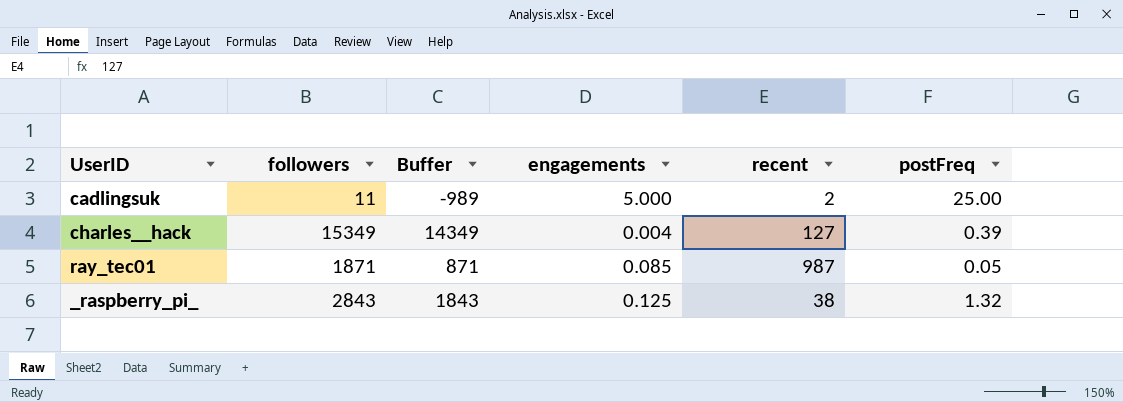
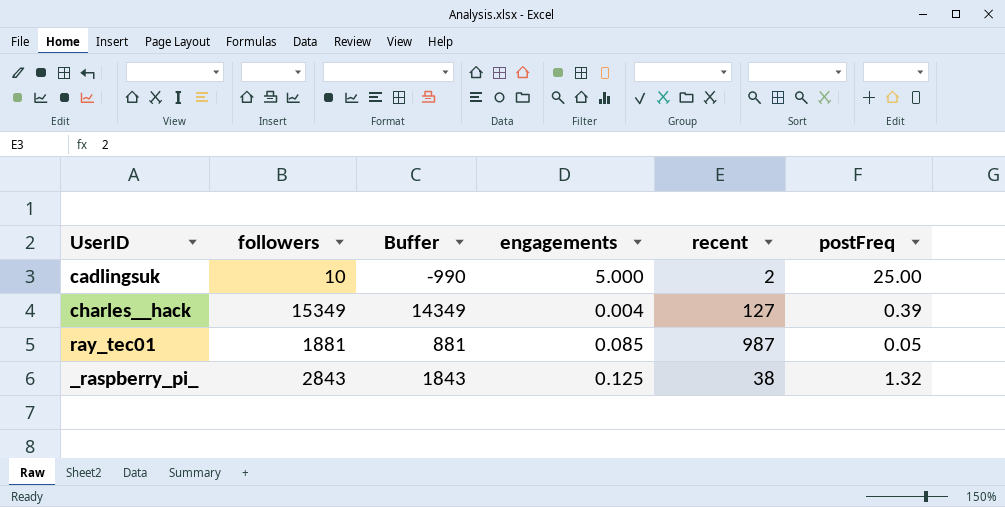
cadlingsuk | followers: 11 -> 10
cadlingsuk | Buffer: -989 -> -990
ray_tec01 | followers: 1871 -> 1881
ray_tec01 | Buffer: 871 -> 881

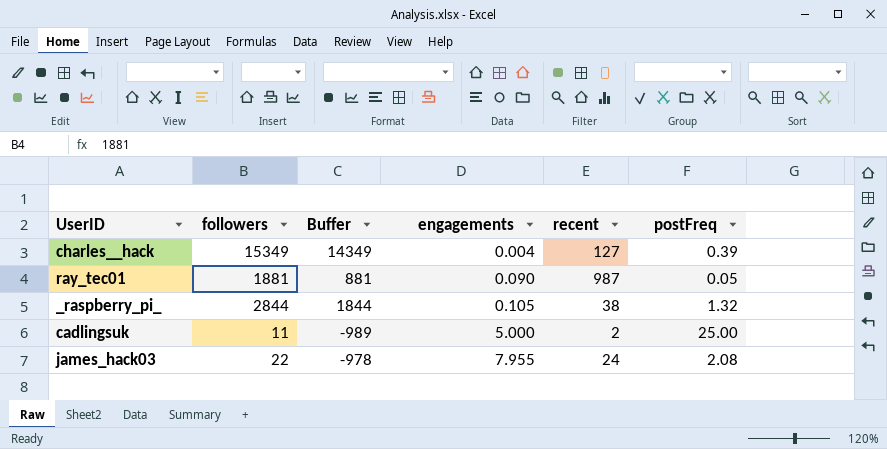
row order: none -> engagements ascending
ray_tec01 | engagements: 0.085 -> 0.090
_raspberry_pi_ | followers: 2843 -> 2844
_raspberry_pi_ | Buffer: 1843 -> 1844
_raspberry_pi_ | engagements: 0.125 -> 0.105
cadlingsuk | followers: 10 -> 11
cadlingsuk | Buffer: -990 -> -989
row james_hack03: none -> 22 | -978 | 7.955 | 24 | 2.08

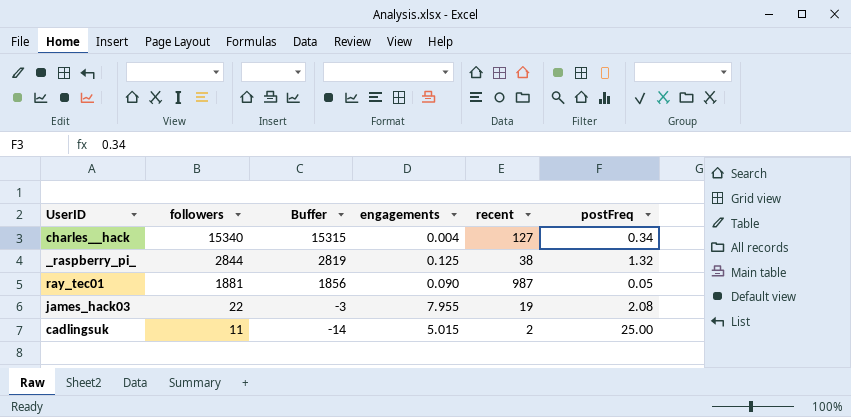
row order: engagements ascending -> followers descending
column Buffer | formula: [followers] - 1000 -> [followers] - 25
charles__hack | followers: 15349 -> 15340
charles__hack | postFreq: 0.39 -> 0.34
_raspberry_pi_ | engagements: 0.105 -> 0.125
james_hack03 | recent: 24 -> 19
cadlingsuk | engagements: 5.000 -> 5.015

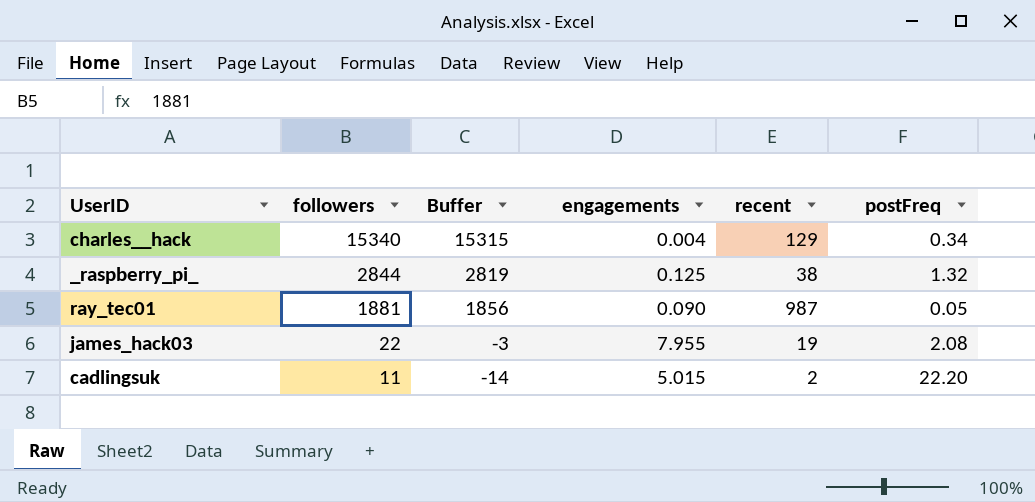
charles__hack | recent: 127 -> 129
cadlingsuk | postFreq: 25.00 -> 22.20

